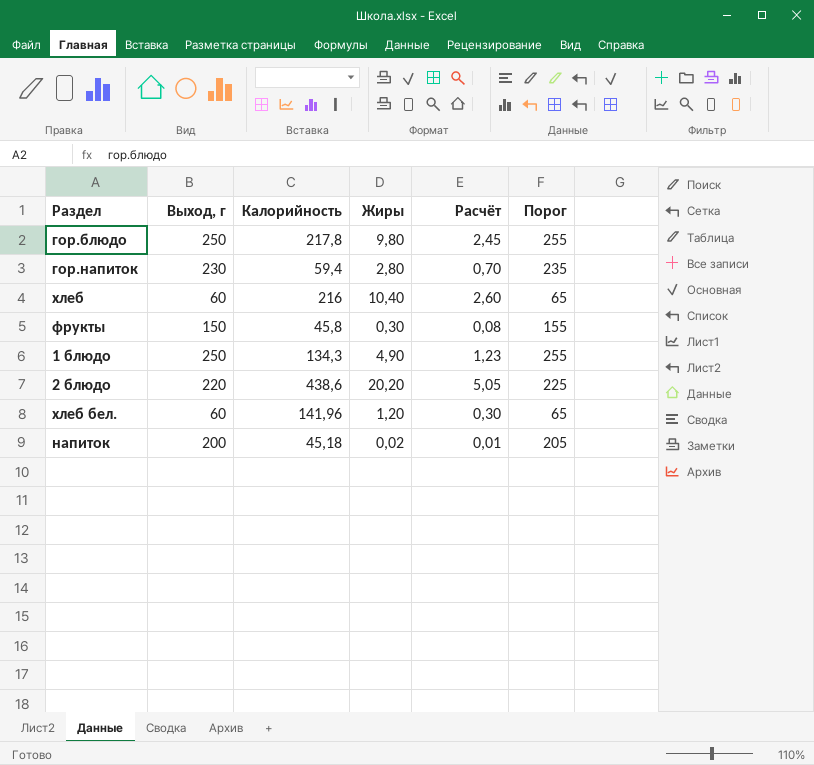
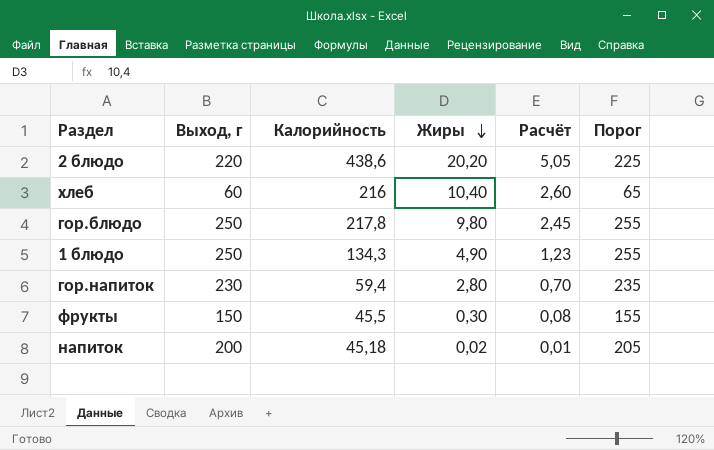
row order: none -> Жиры descending
row хлеб бел.: 60 | 141,96 | 1,20 | 0,30 | 65 -> none
фрукты | Калорийность: 45,8 -> 45,5

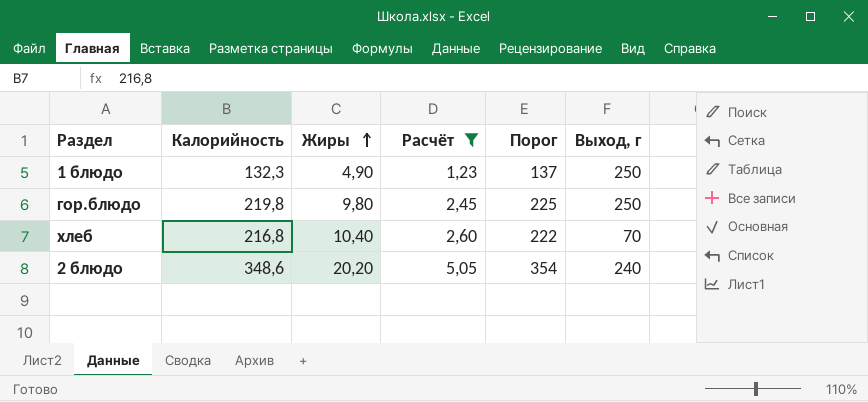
filter: none -> Расчёт >= 1,23
row order: Жиры descending -> Жиры ascending
column Порог | formula: [Выход, г] + 5 -> [Калорийность] + 5
column Выход, г | position: 2 -> 6
1 блюдо | Калорийность: 134,3 -> 132,3
гор.блюдо | Калорийность: 217,8 -> 219,8
хлеб | Калорийность: 216 -> 216,8
хлеб | Выход, г: 60 -> 70
2 блюдо | Калорийность: 438,6 -> 348,6
2 блюдо | Выход, г: 220 -> 240

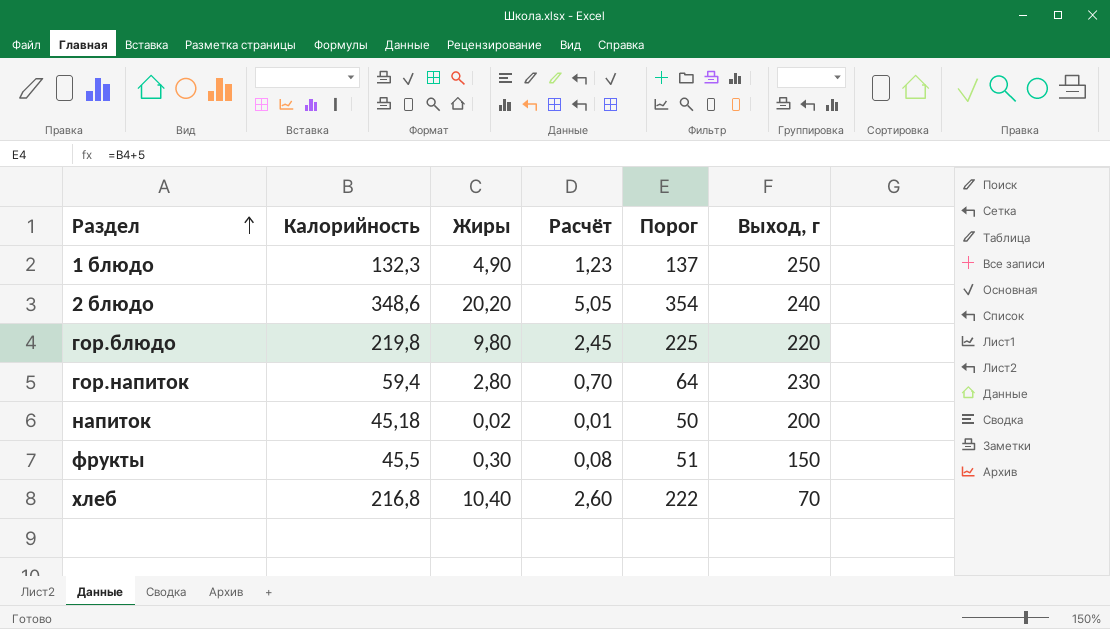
filter: Расчёт >= 1,23 -> none
row order: Жиры ascending -> Раздел ascending
гор.блюдо | Выход, г: 250 -> 220

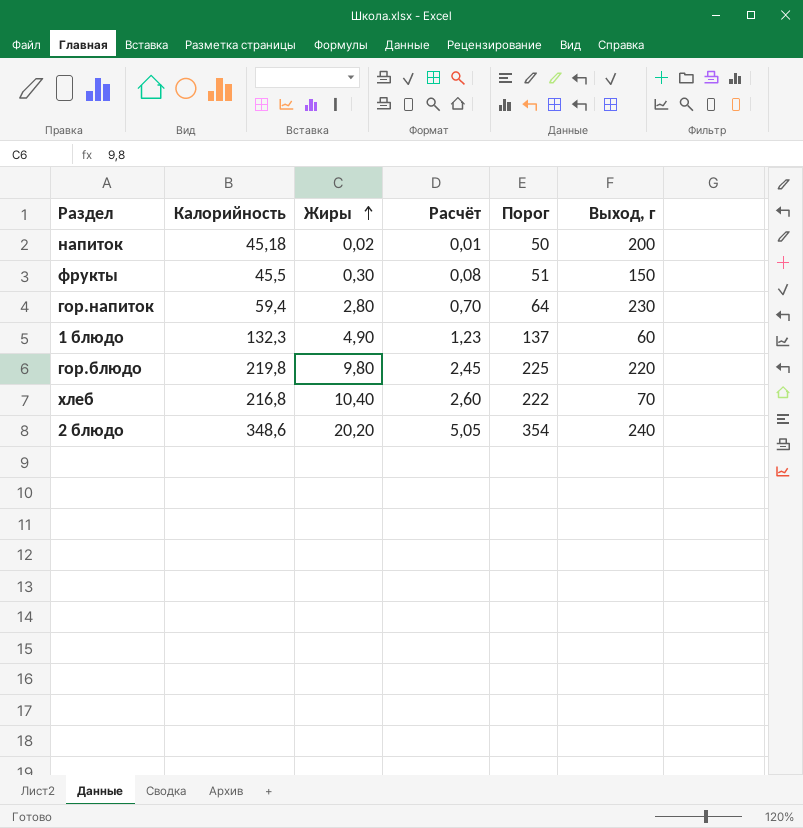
row order: Раздел ascending -> Жиры ascending
1 блюдо | Выход, г: 250 -> 60

